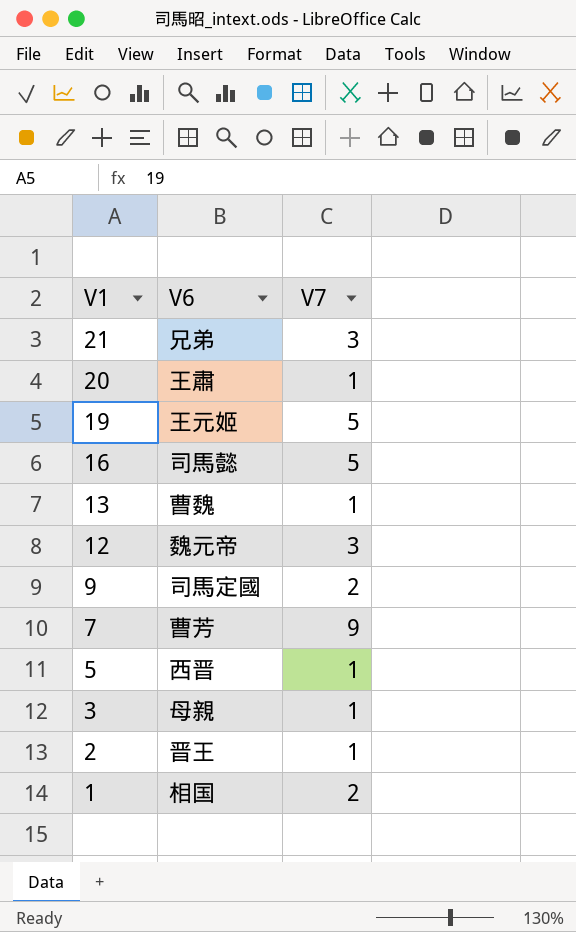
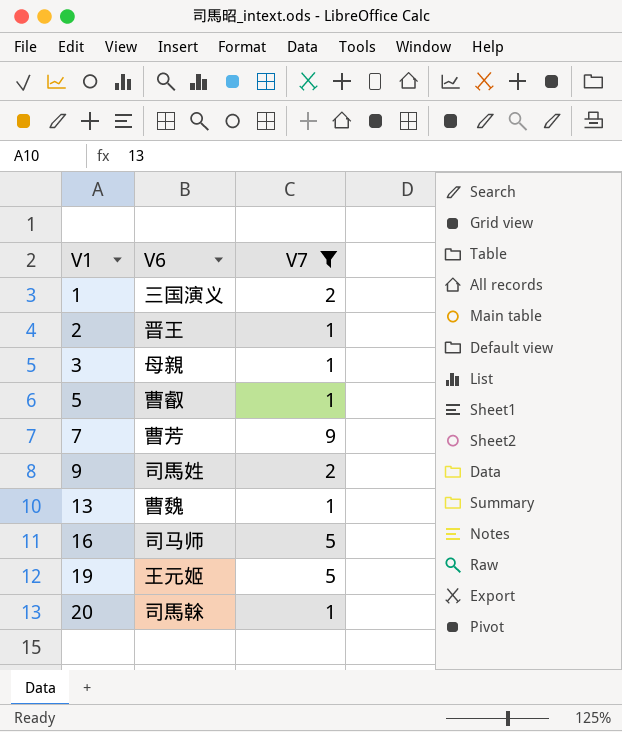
filter: none -> V7 != 3
row order: V1 descending -> V1 ascending
1 | V6: 相国 -> 三国演义
5 | V6: 西晋 -> 曹叡
9 | V6: 司馬定國 -> 司馬姓
16 | V6: 司馬懿 -> 司马师
20 | V6: 王肅 -> 司馬榦

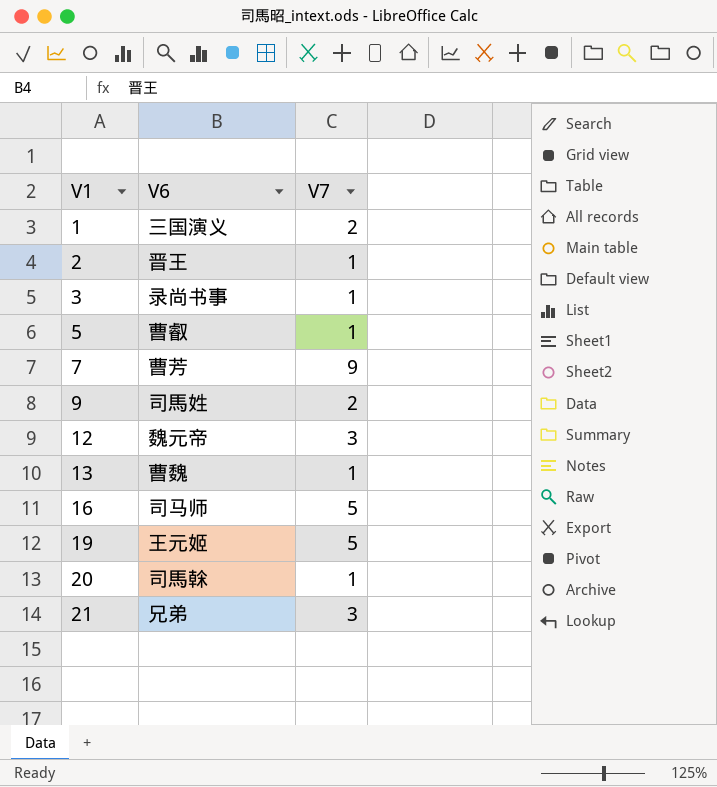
filter: V7 != 3 -> none
3 | V6: 母親 -> 录尚书事

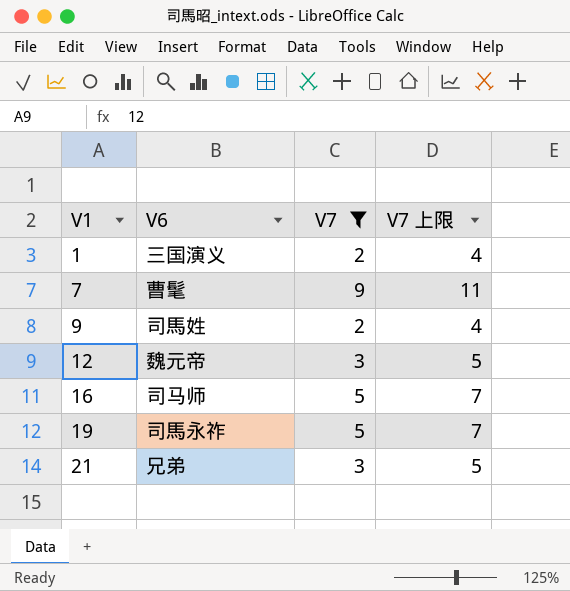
filter: none -> V7 != 1
column V7 上限 | formula: none -> [V7] + 2
7 | V6: 曹芳 -> 曹髦
19 | V6: 王元姬 -> 司馬永祚

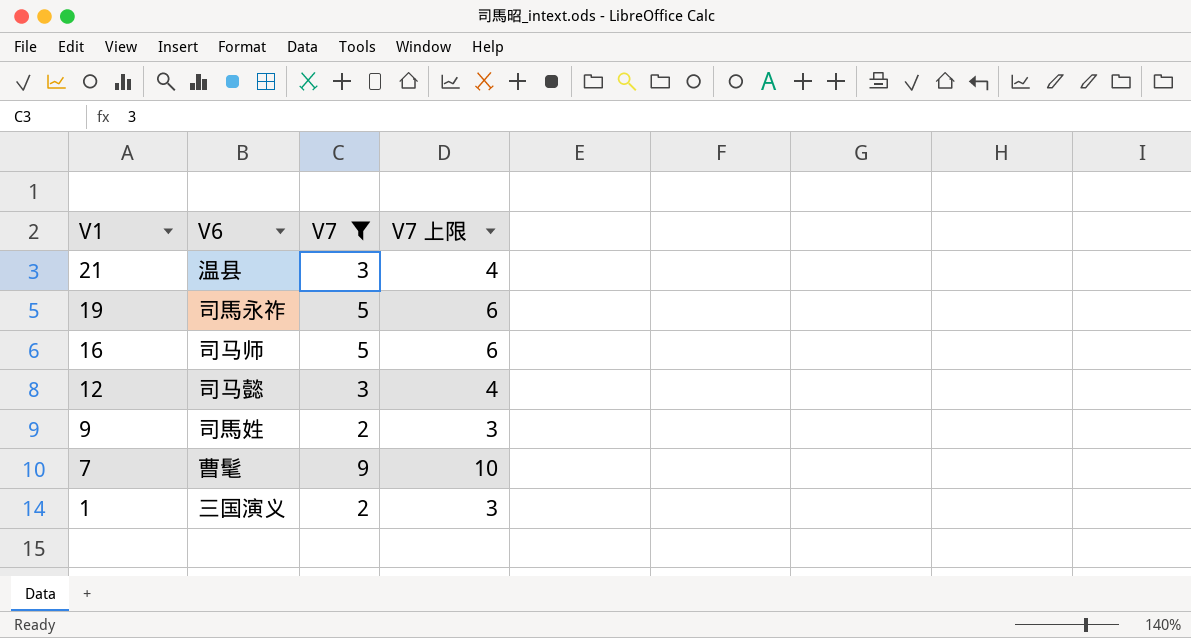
row order: V1 ascending -> V1 descending
column V7 上限 | formula: [V7] + 2 -> [V7] + 1
21 | V6: 兄弟 -> 温县
12 | V6: 魏元帝 -> 司马懿

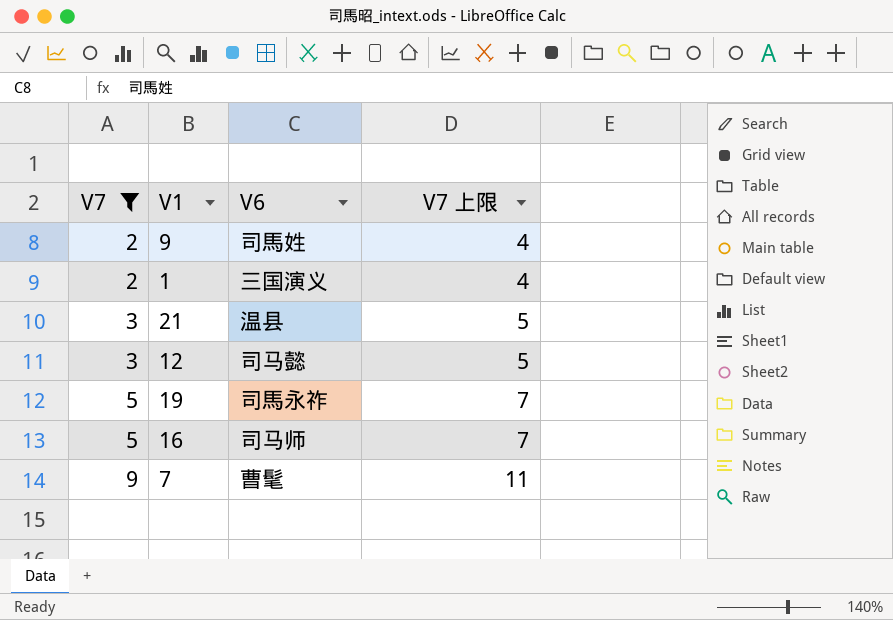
row order: V1 descending -> V7 ascending
column V7 | position: 3 -> 1
column V7 上限 | formula: [V7] + 1 -> [V7] + 2

